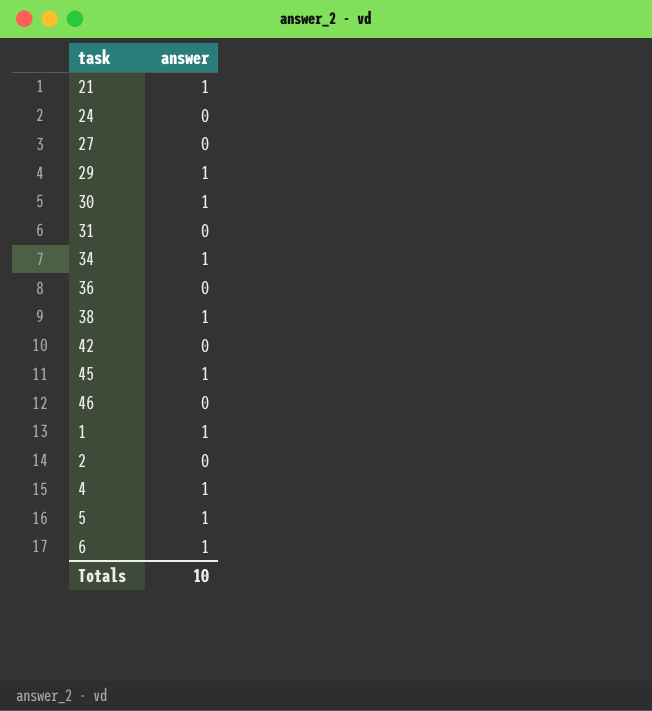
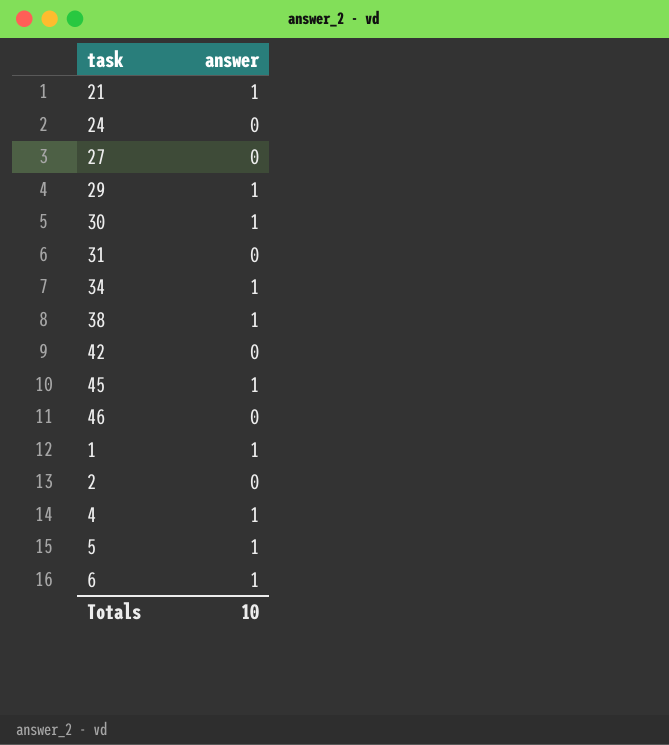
row 36: 0 -> none

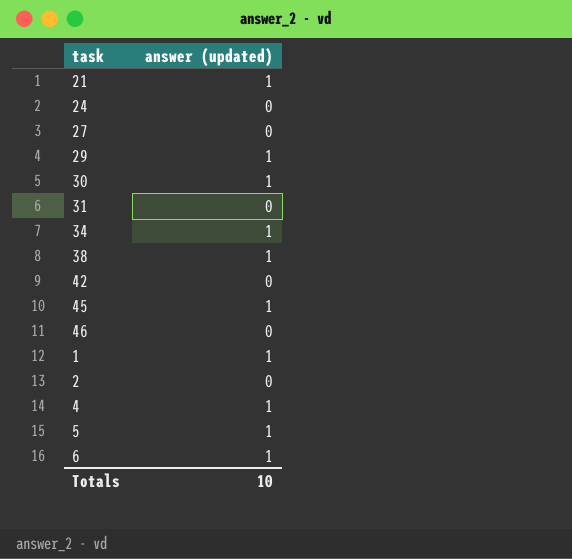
column name: answer -> answer (updated)

